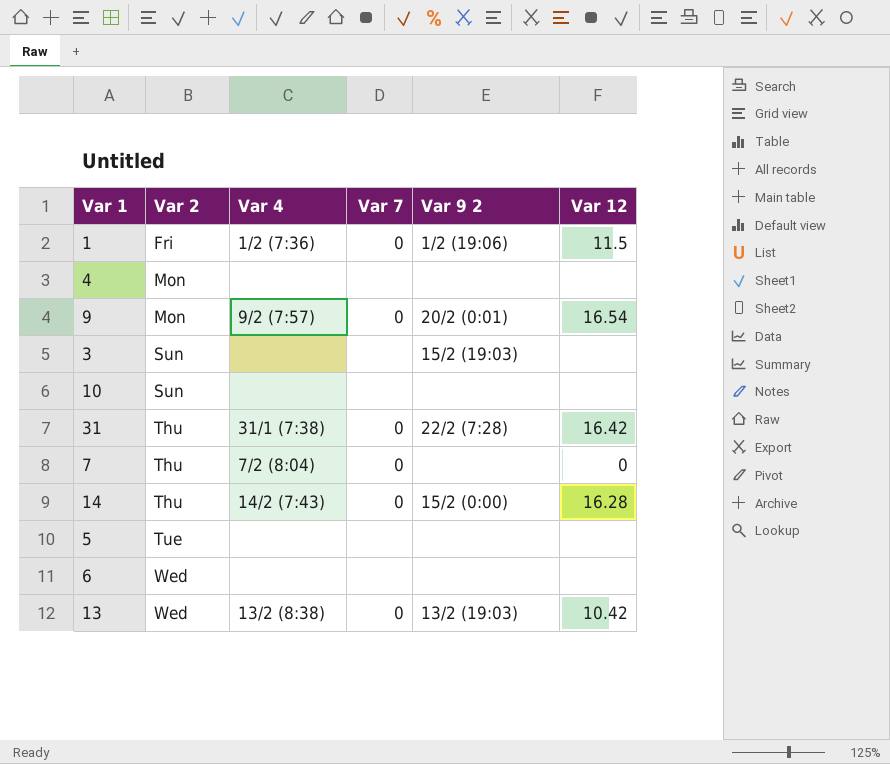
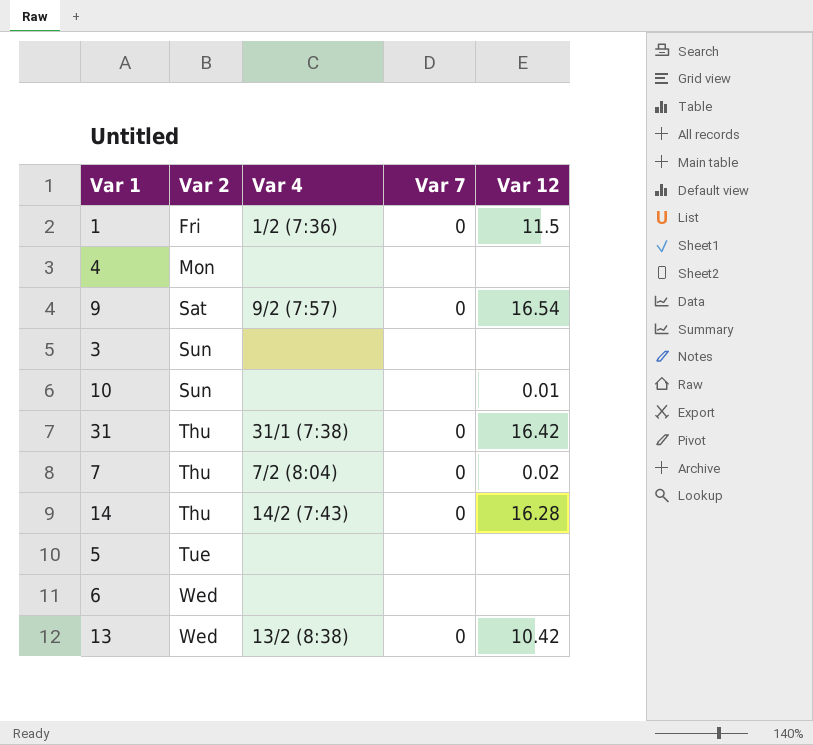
column Var 9 2 | position: 5 -> none
9 | Var 2: Mon -> Sat
10 | Var 12: none -> 0.01
7 | Var 12: 0 -> 0.02

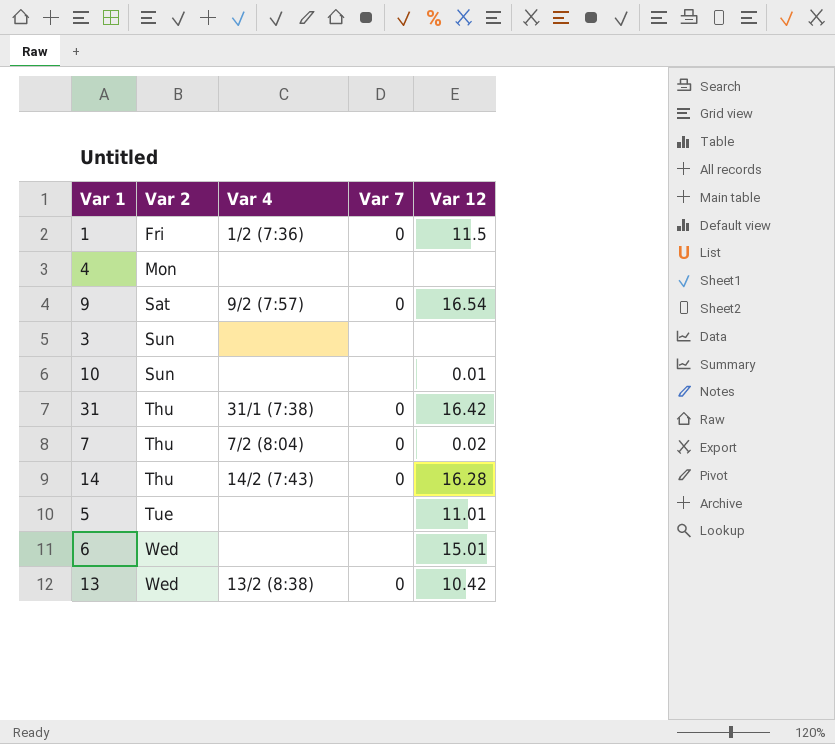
5 | Var 12: none -> 11.01
6 | Var 12: none -> 15.01

